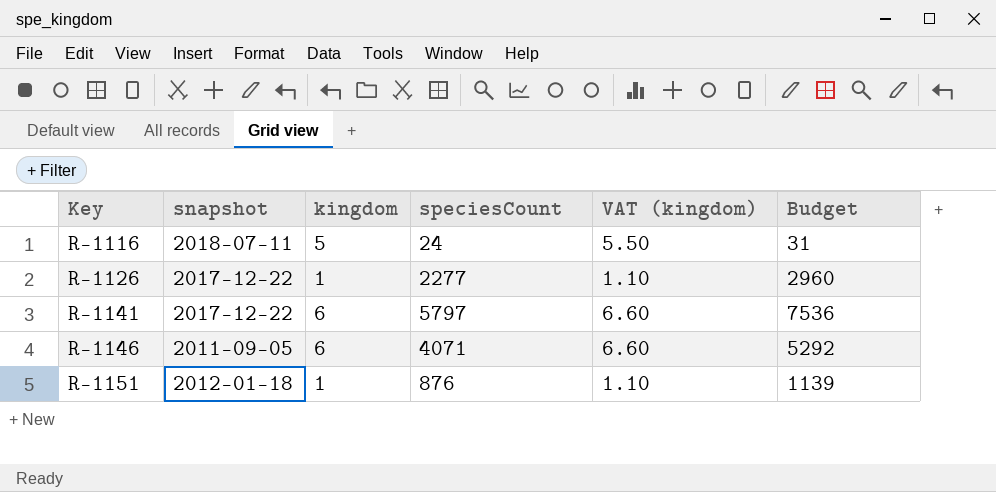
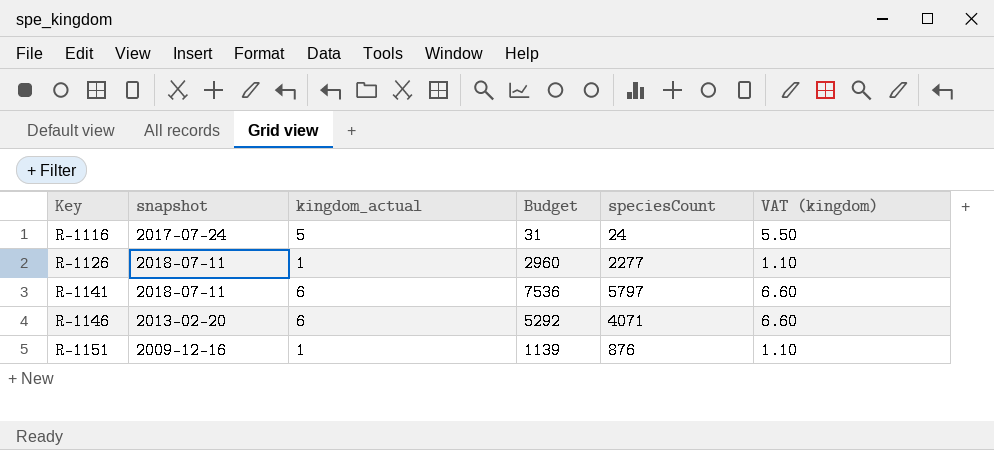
column name: kingdom -> kingdom_actual
column Budget | position: 6 -> 4
R-1116 | snapshot: 2018-07-11 -> 2017-07-24
R-1126 | snapshot: 2017-12-22 -> 2018-07-11
R-1141 | snapshot: 2017-12-22 -> 2018-07-11
R-1146 | snapshot: 2011-09-05 -> 2013-02-20
R-1151 | snapshot: 2012-01-18 -> 2009-12-16

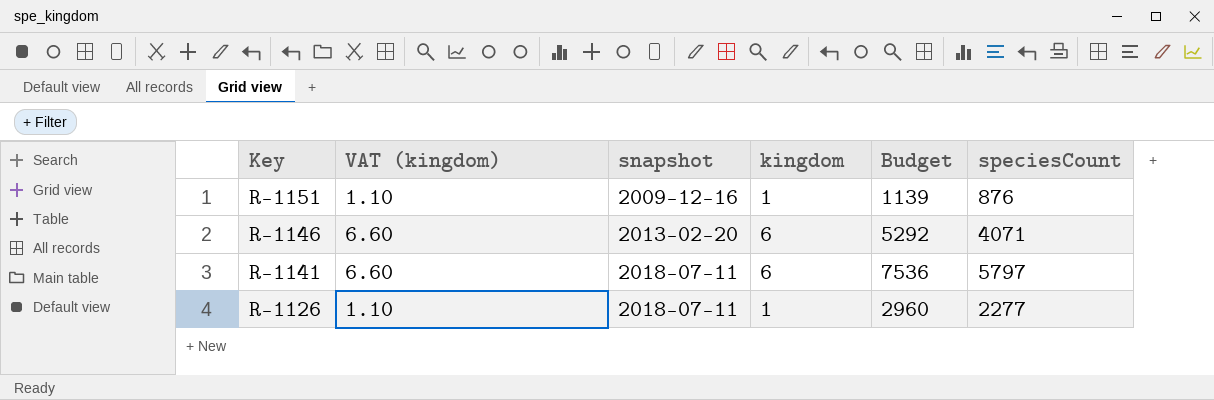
row order: Key ascending -> Key descending
column VAT (kingdom) | position: 6 -> 2
column name: kingdom_actual -> kingdom
row R-1116: 2017-07-24 | 5 | 31 | 24 | 5.50 -> none

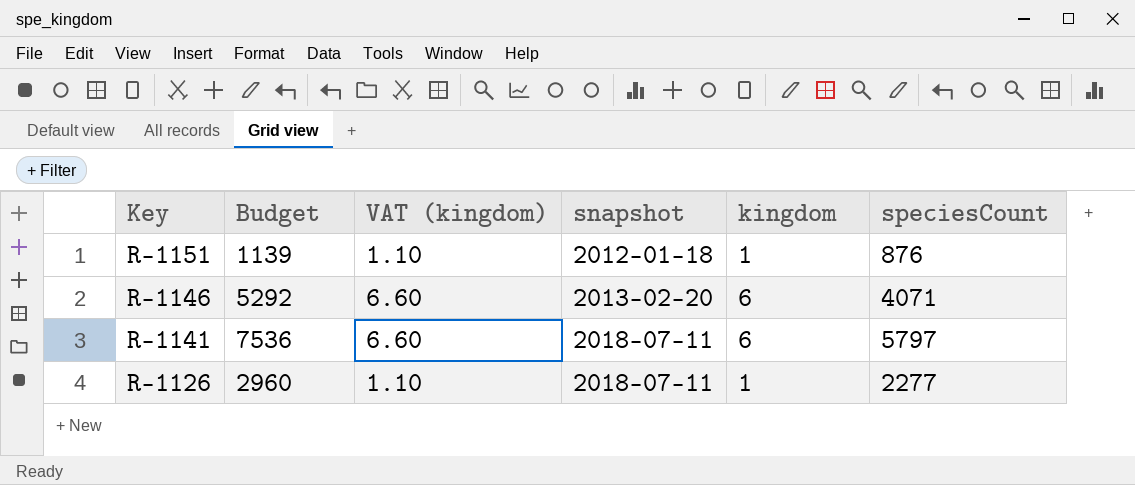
column Budget | position: 5 -> 2
R-1151 | snapshot: 2009-12-16 -> 2012-01-18

